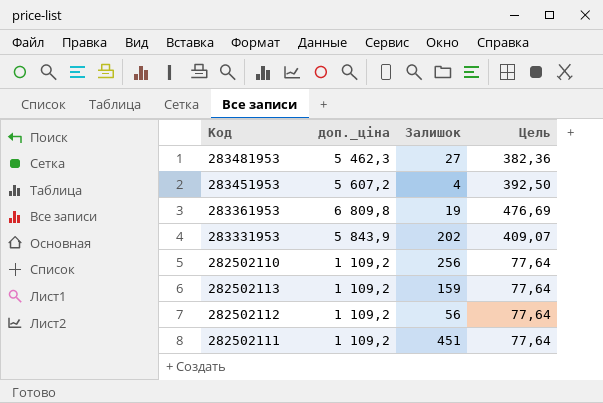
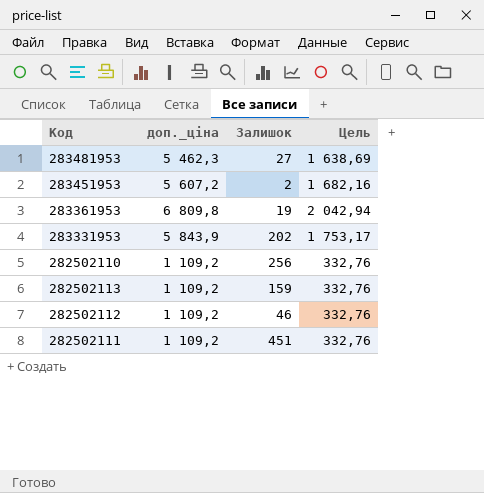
column Цель | formula: [доп._ціна] * 0,07 -> [доп._ціна] * 0,3
283451953 | Залишок: 4 -> 2
282502112 | Залишок: 56 -> 46

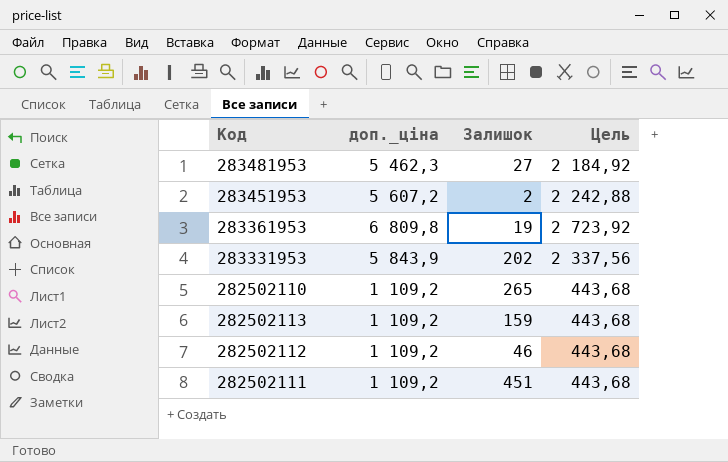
column Цель | formula: [доп._ціна] * 0,3 -> [доп._ціна] * 0,4
282502110 | Залишок: 256 -> 265

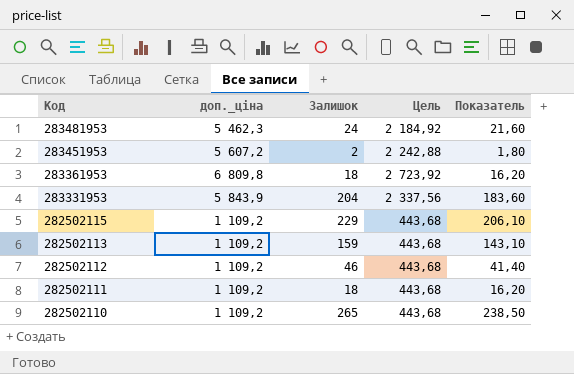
row order: none -> Код descending
column Показатель | formula: none -> [Залишок] * 0,9
283481953 | Залишок: 27 -> 24
283361953 | Залишок: 19 -> 18
283331953 | Залишок: 202 -> 204
row 282502115: none -> 1 109,2 | 229 | 443,68 | 206,10
282502111 | Залишок: 451 -> 18

